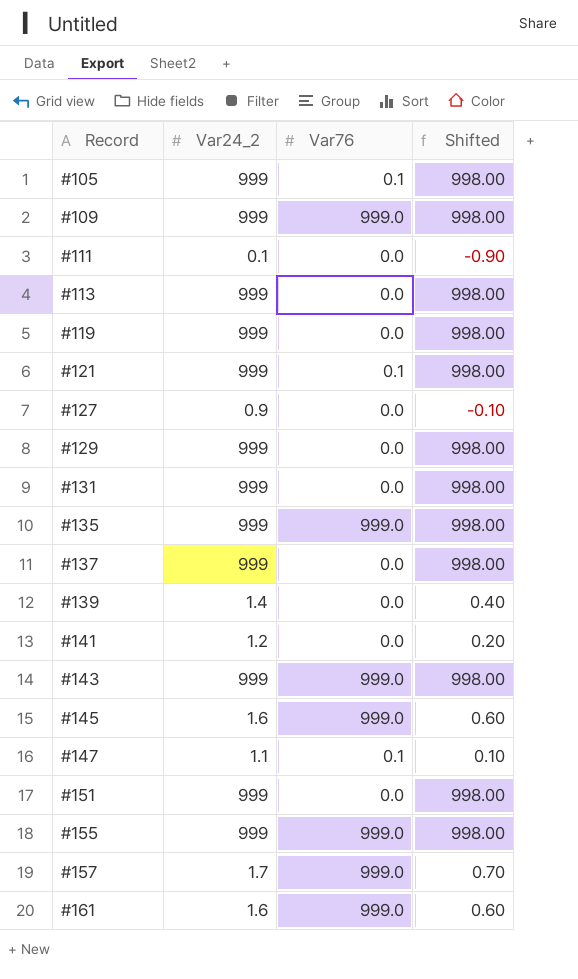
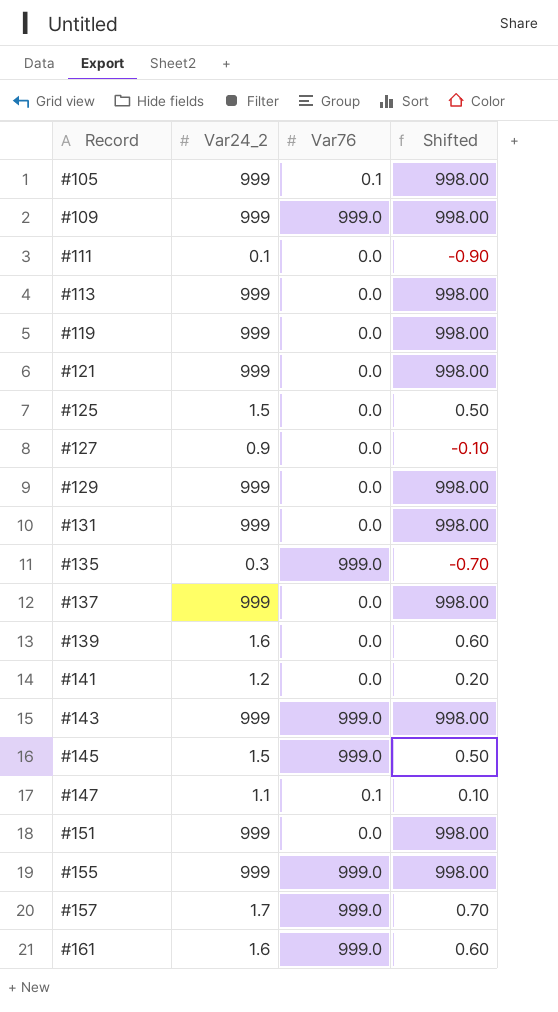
#121 | Var76: 0.1 -> 0.0
row #125: none -> 1.5 | 0.0 | 0.50
#135 | Var24_2: 999 -> 0.3
#135 | Shifted: 998.00 -> -0.70
#139 | Var24_2: 1.4 -> 1.6
#139 | Shifted: 0.40 -> 0.60
#145 | Var24_2: 1.6 -> 1.5
#145 | Shifted: 0.60 -> 0.50

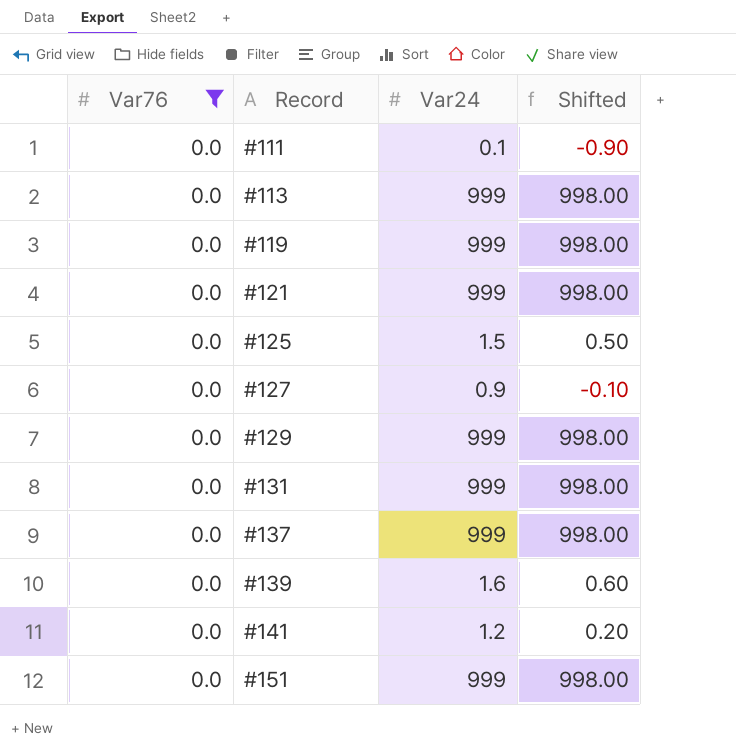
filter: none -> Var76 = 0.0
column Var76 | position: 3 -> 1
column name: Var24_2 -> Var24

